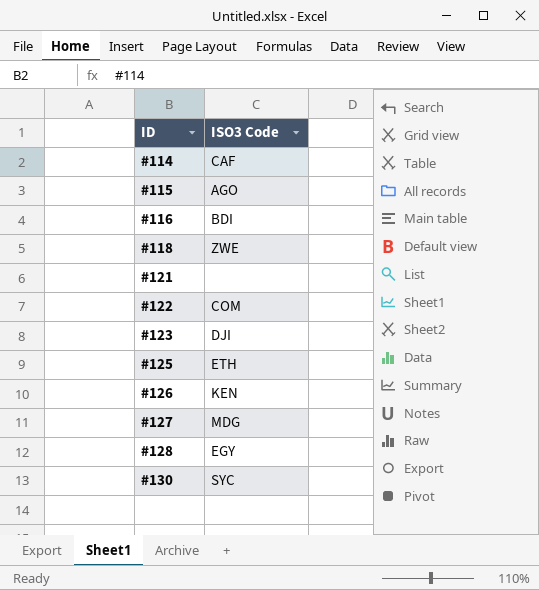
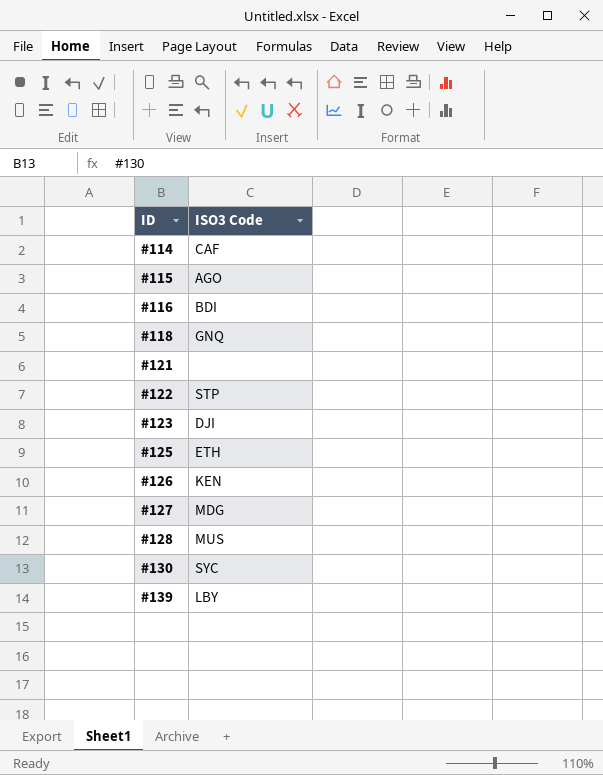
#118 | ISO3 Code: ZWE -> GNQ
#122 | ISO3 Code: COM -> STP
#128 | ISO3 Code: EGY -> MUS
row #139: none -> LBY

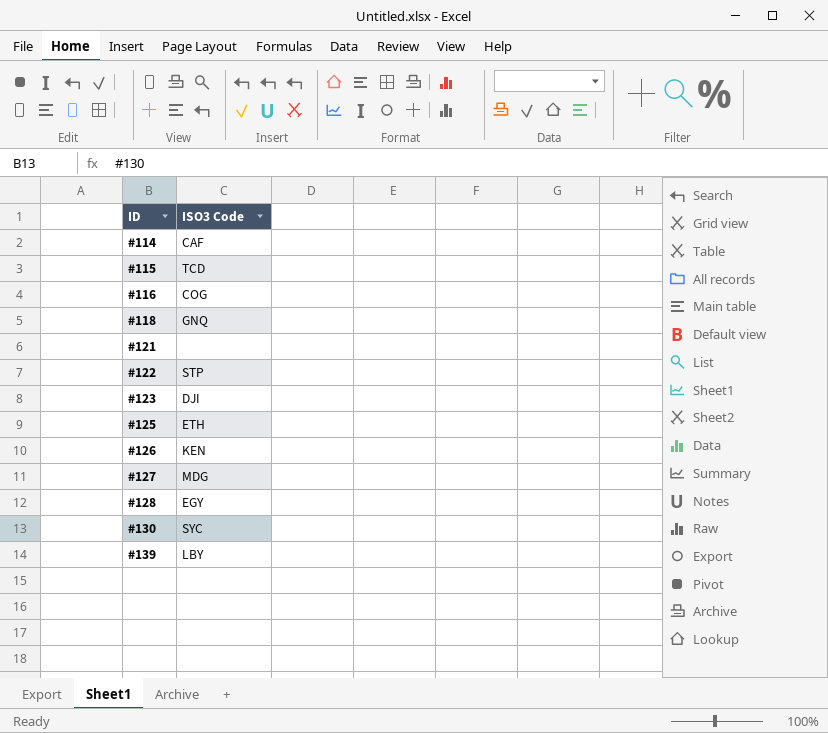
#115 | ISO3 Code: AGO -> TCD
#116 | ISO3 Code: BDI -> COG
#128 | ISO3 Code: MUS -> EGY

